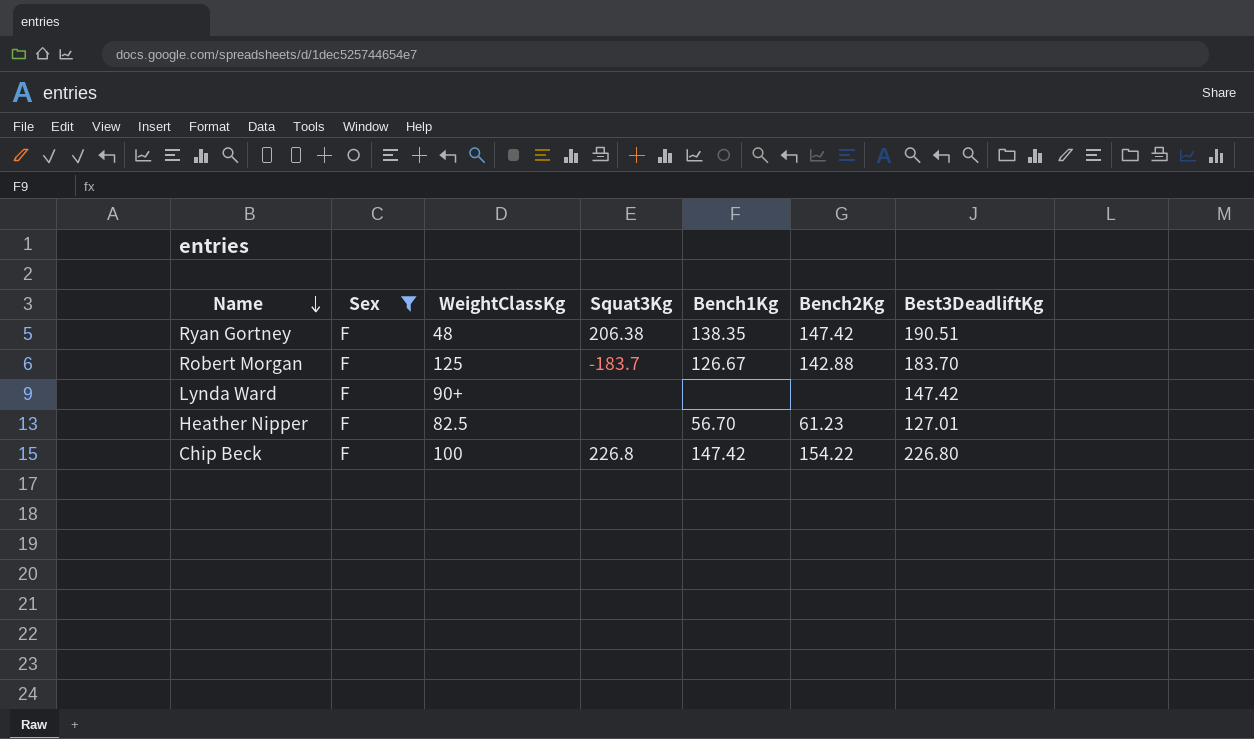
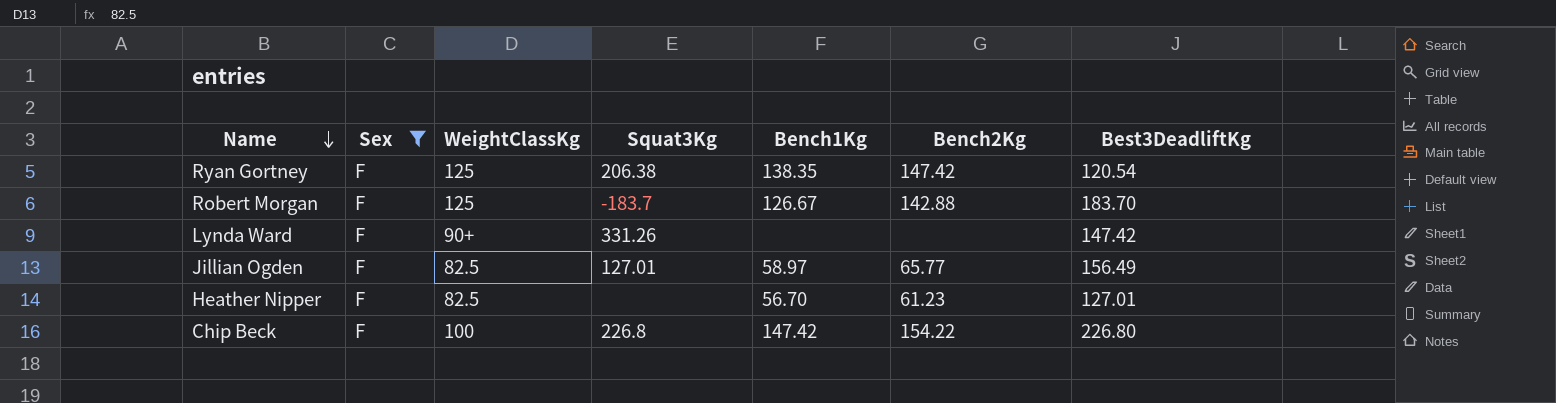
Ryan Gortney | WeightClassKg: 48 -> 125
Ryan Gortney | Best3DeadliftKg: 190.51 -> 120.54
Lynda Ward | Squat3Kg: none -> 331.26
row Jillian Ogden: none -> F | 82.5 | 127.01 | 58.97 | 65.77 | 156.49

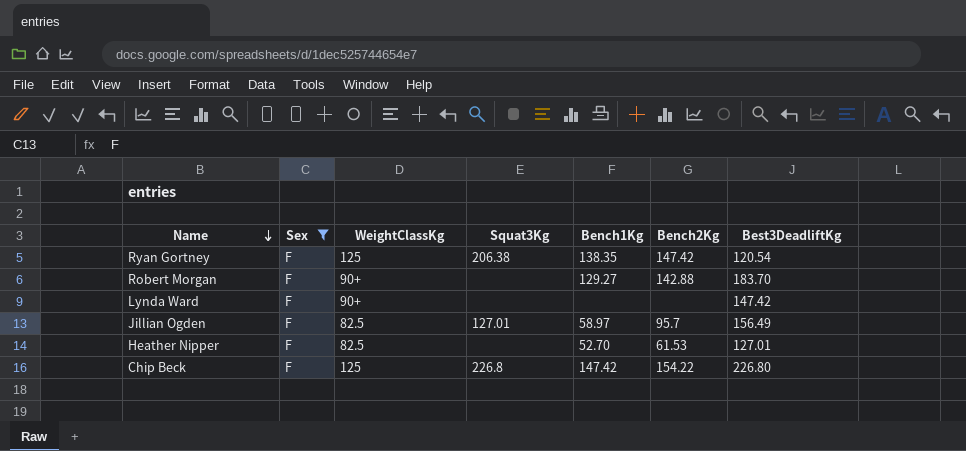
Robert Morgan | WeightClassKg: 125 -> 90+
Robert Morgan | Squat3Kg: -183.7 -> none
Robert Morgan | Bench1Kg: 126.67 -> 129.27
Lynda Ward | Squat3Kg: 331.26 -> none
Jillian Ogden | Bench2Kg: 65.77 -> 95.7
Heather Nipper | Bench1Kg: 56.70 -> 52.70
Heather Nipper | Bench2Kg: 61.23 -> 61.53
Chip Beck | WeightClassKg: 100 -> 125

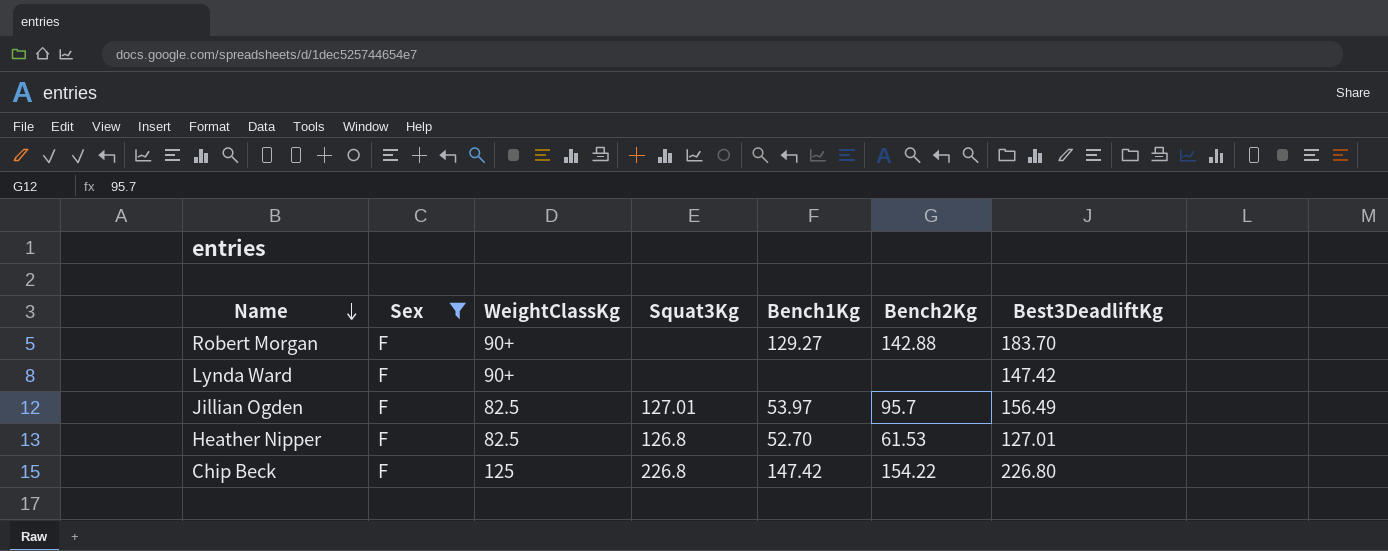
row Ryan Gortney: F | 125 | 206.38 | 138.35 | 147.42 | 120.54 -> none
Jillian Ogden | Bench1Kg: 58.97 -> 53.97
Heather Nipper | Squat3Kg: none -> 126.8

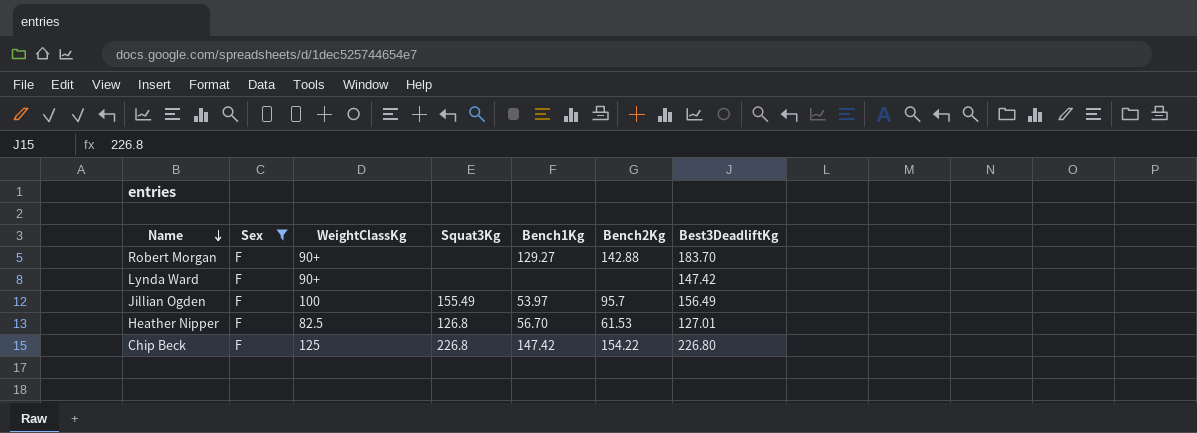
Jillian Ogden | WeightClassKg: 82.5 -> 100
Jillian Ogden | Squat3Kg: 127.01 -> 155.49
Heather Nipper | Bench1Kg: 52.70 -> 56.70

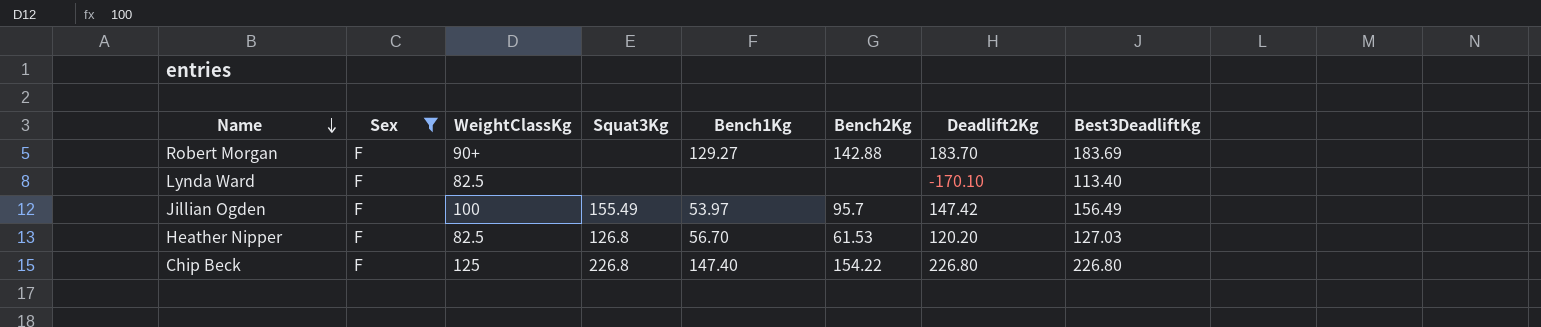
column Deadlift2Kg | position: none -> 7
Robert Morgan | Best3DeadliftKg: 183.70 -> 183.69
Lynda Ward | WeightClassKg: 90+ -> 82.5
Lynda Ward | Best3DeadliftKg: 147.42 -> 113.40
Heather Nipper | Best3DeadliftKg: 127.01 -> 127.03
Chip Beck | Bench1Kg: 147.42 -> 147.40

